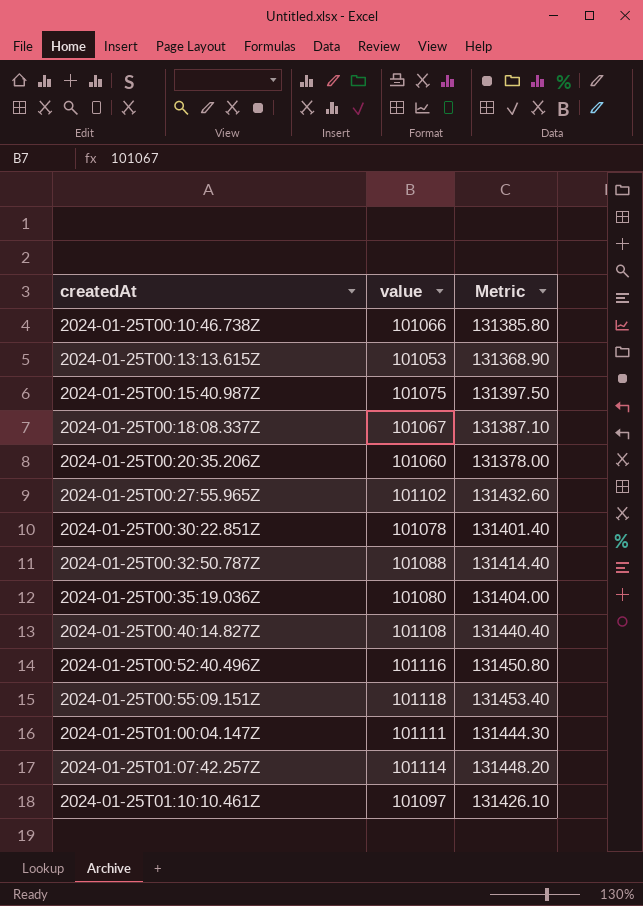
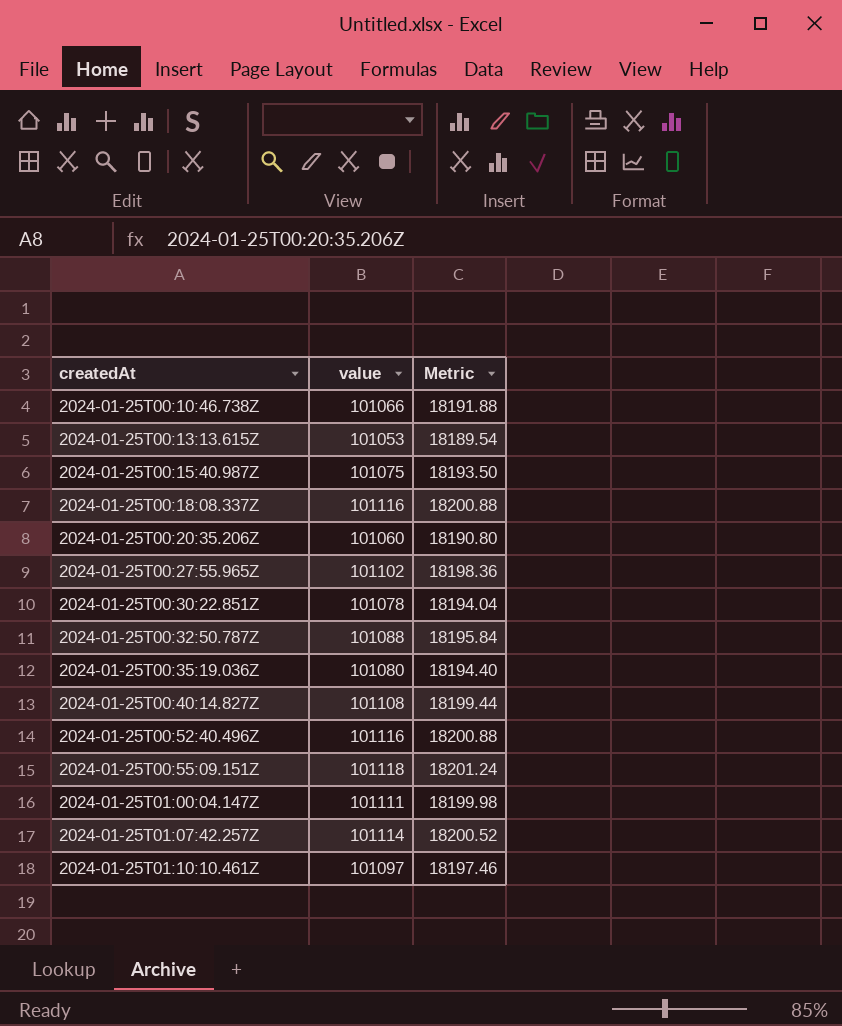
column Metric | formula: [value] * 1.3 -> [value] * 0.18
2024-01-25T00:18:08.337Z | value: 101067 -> 101116

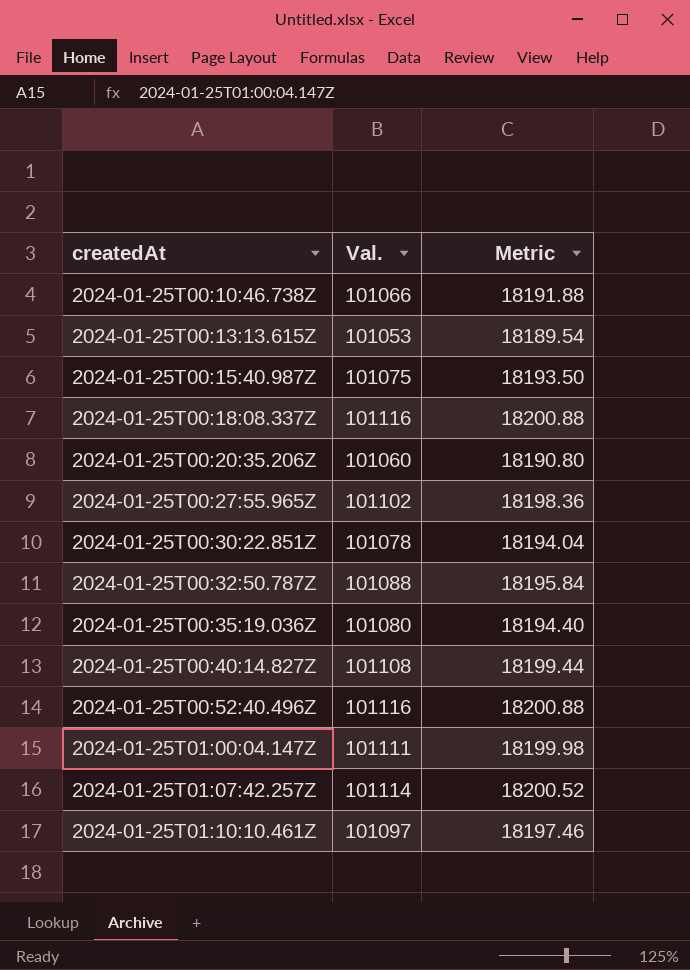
column name: value -> Val.
row 2024-01-25T00:55:09.151Z: 101118 | 18201.24 -> none

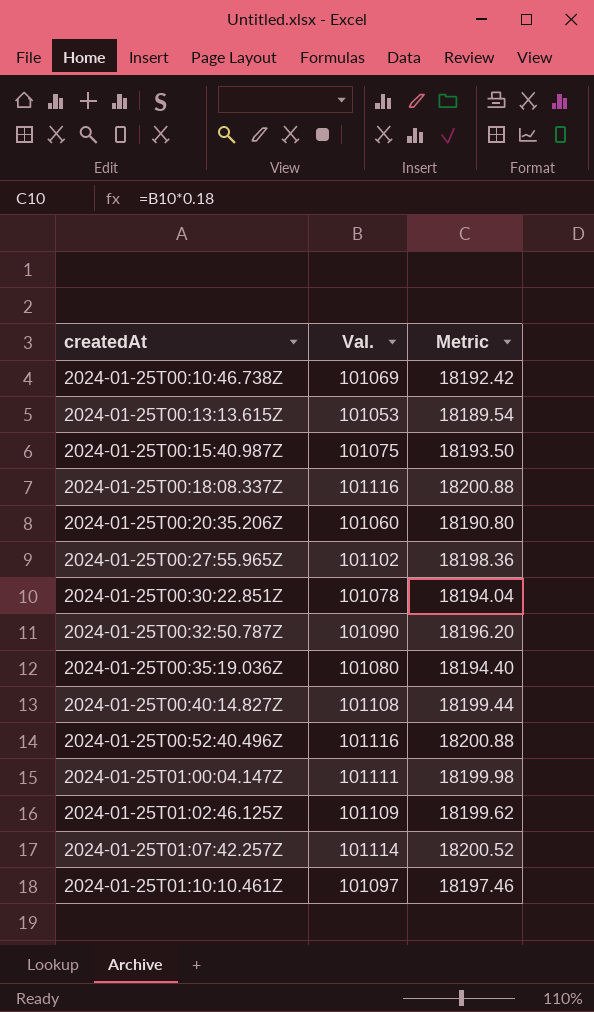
2024-01-25T00:10:46.738Z | Val.: 101066 -> 101069
2024-01-25T00:10:46.738Z | Metric: 18191.88 -> 18192.42
2024-01-25T00:32:50.787Z | Val.: 101088 -> 101090
2024-01-25T00:32:50.787Z | Metric: 18195.84 -> 18196.20
row 2024-01-25T01:02:46.125Z: none -> 101109 | 18199.62

